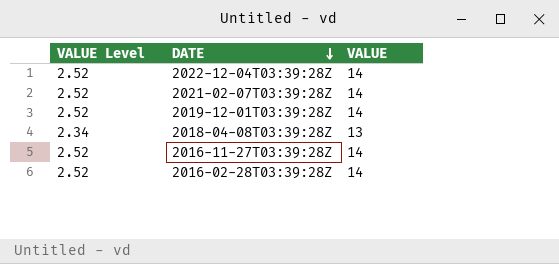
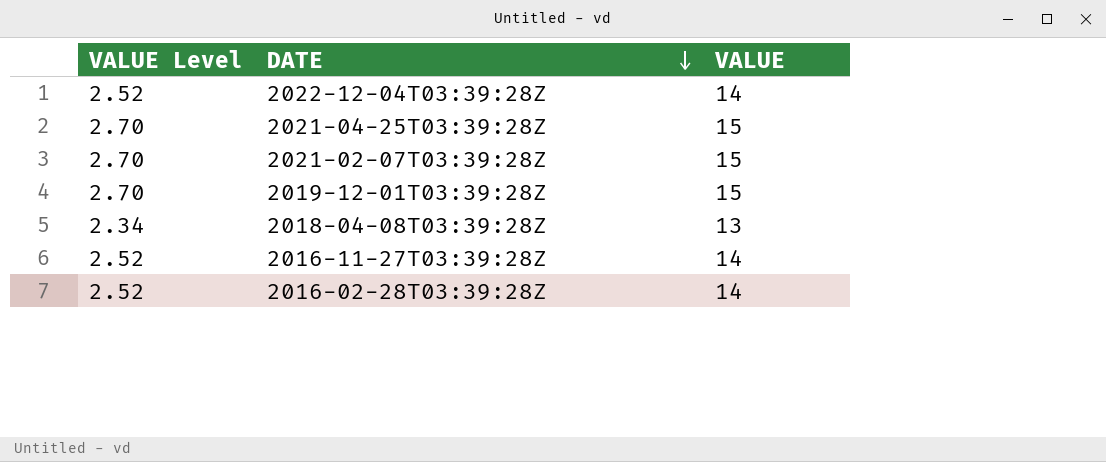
row 2021-04-25T03:39:28Z: none -> 2.70 | 15
2021-02-07T03:39:28Z | VALUE Level: 2.52 -> 2.70
2021-02-07T03:39:28Z | VALUE: 14 -> 15
2019-12-01T03:39:28Z | VALUE Level: 2.52 -> 2.70
2019-12-01T03:39:28Z | VALUE: 14 -> 15

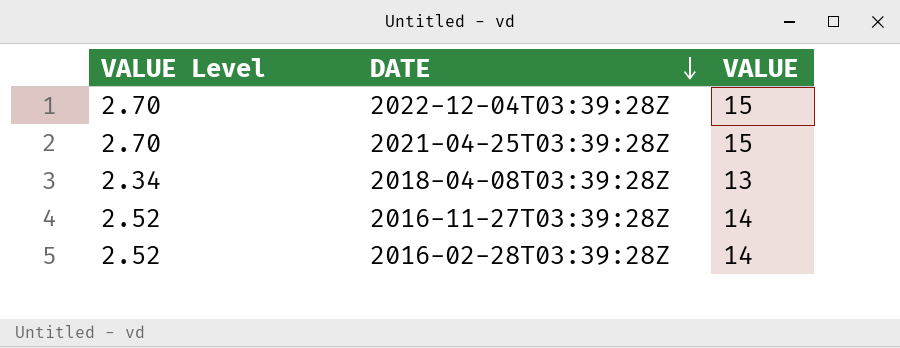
row 2021-02-07T03:39:28Z: 2.70 | 15 -> none
row 2019-12-01T03:39:28Z: 2.70 | 15 -> none
2022-12-04T03:39:28Z | VALUE Level: 2.52 -> 2.70
2022-12-04T03:39:28Z | VALUE: 14 -> 15

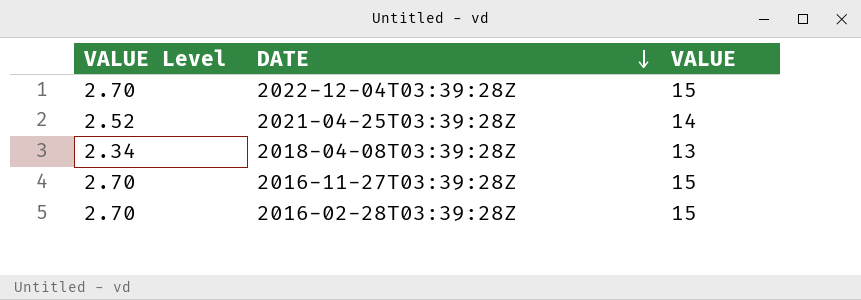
2021-04-25T03:39:28Z | VALUE Level: 2.70 -> 2.52
2021-04-25T03:39:28Z | VALUE: 15 -> 14
2016-11-27T03:39:28Z | VALUE Level: 2.52 -> 2.70
2016-11-27T03:39:28Z | VALUE: 14 -> 15
2016-02-28T03:39:28Z | VALUE Level: 2.52 -> 2.70
2016-02-28T03:39:28Z | VALUE: 14 -> 15

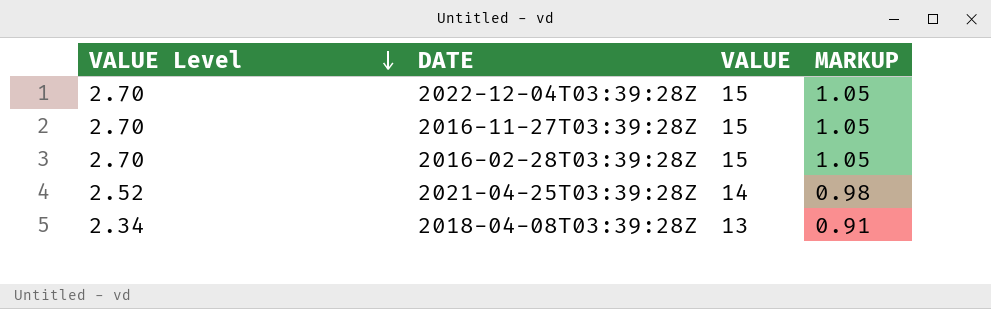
row order: DATE descending -> VALUE Level descending
column MARKUP | formula: none -> [VALUE] * 0.07

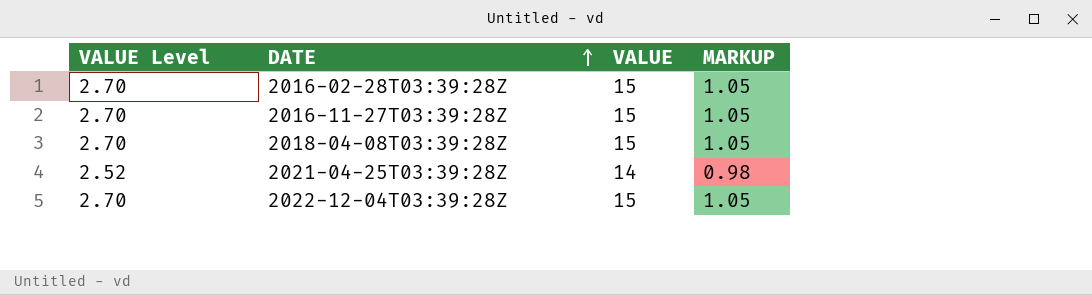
row order: VALUE Level descending -> DATE ascending
2018-04-08T03:39:28Z | VALUE Level: 2.34 -> 2.70
2018-04-08T03:39:28Z | VALUE: 13 -> 15
2018-04-08T03:39:28Z | MARKUP: 0.91 -> 1.05

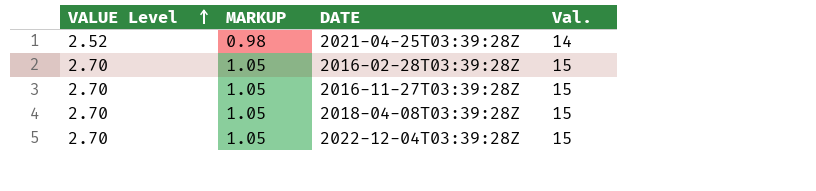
row order: DATE ascending -> VALUE Level ascending
column MARKUP | position: 4 -> 2
column name: VALUE -> Val.

